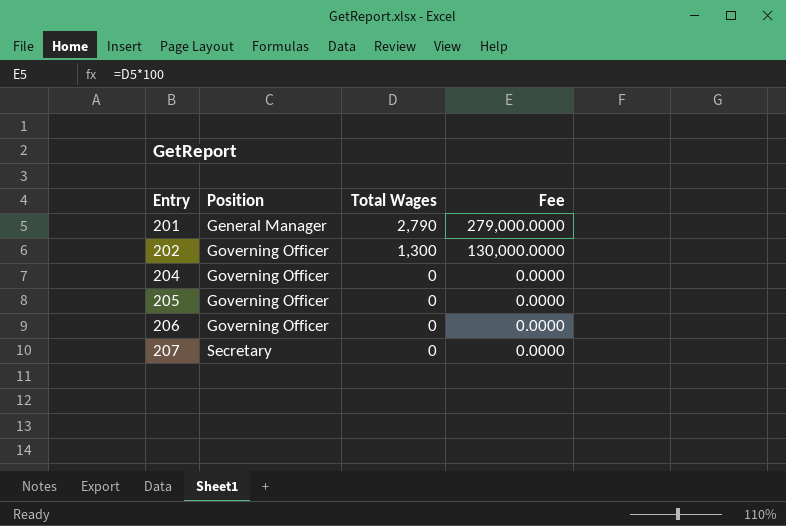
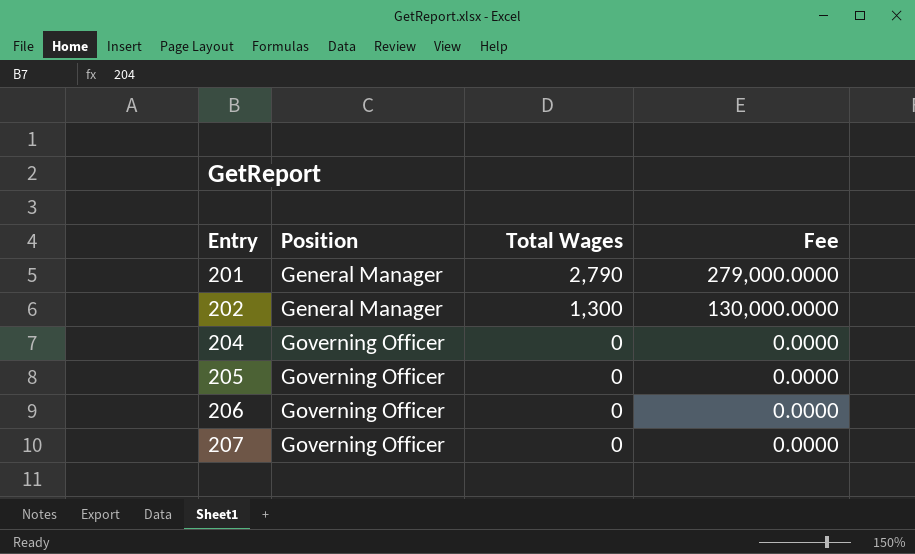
202 | Position: Governing Officer -> General Manager
207 | Position: Secretary -> Governing Officer

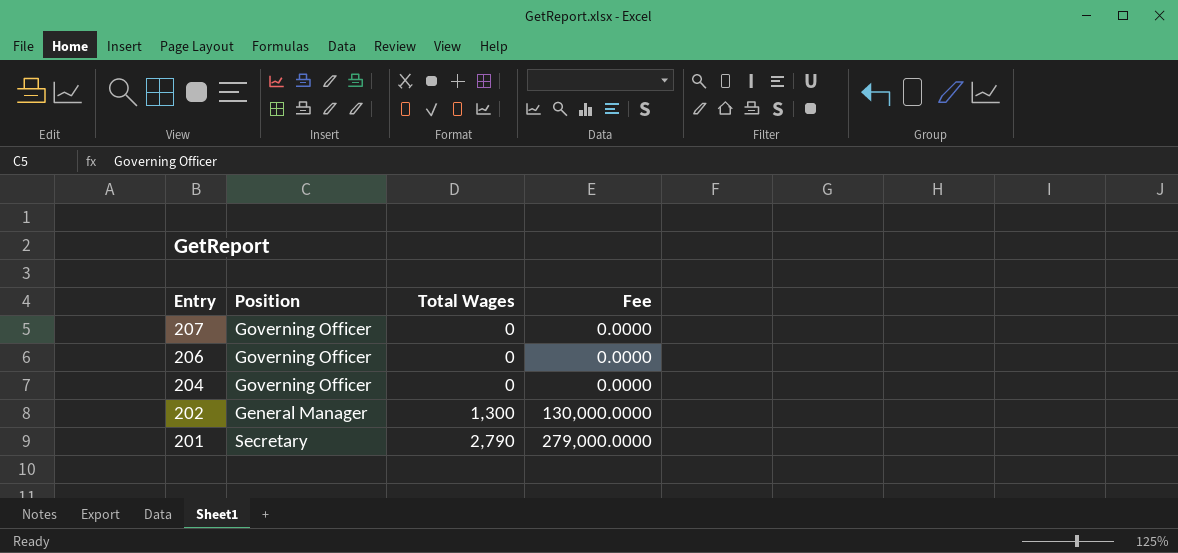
row order: Entry ascending -> Entry descending
row 205: Governing Officer | 0 | 0.0000 -> none
201 | Position: General Manager -> Secretary

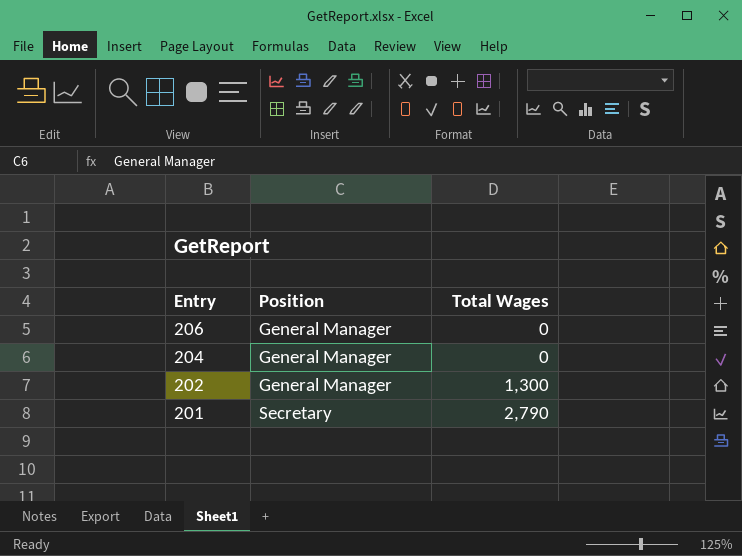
column Fee | formula: [Total Wages] * 100 -> none
row 207: Governing Officer | 0 | 0.0000 -> none
206 | Position: Governing Officer -> General Manager
204 | Position: Governing Officer -> General Manager

